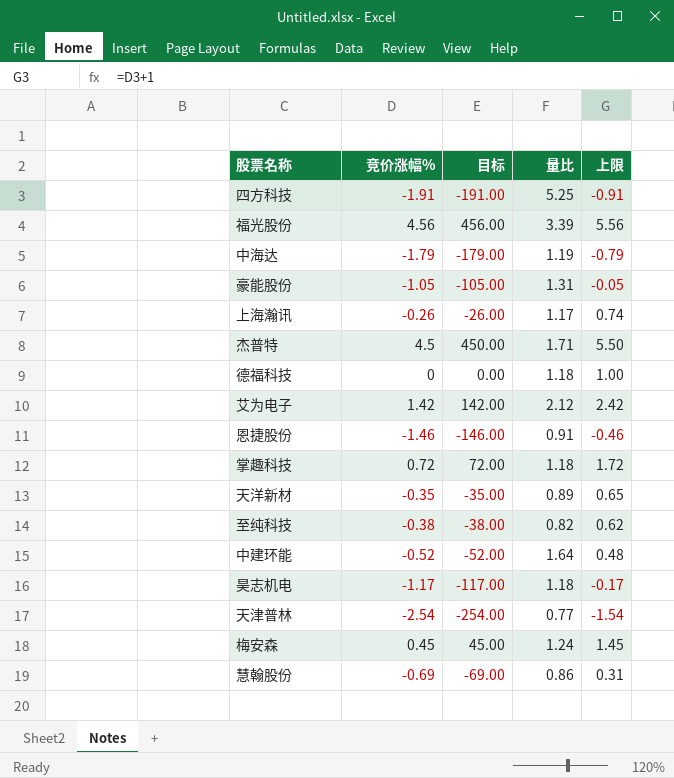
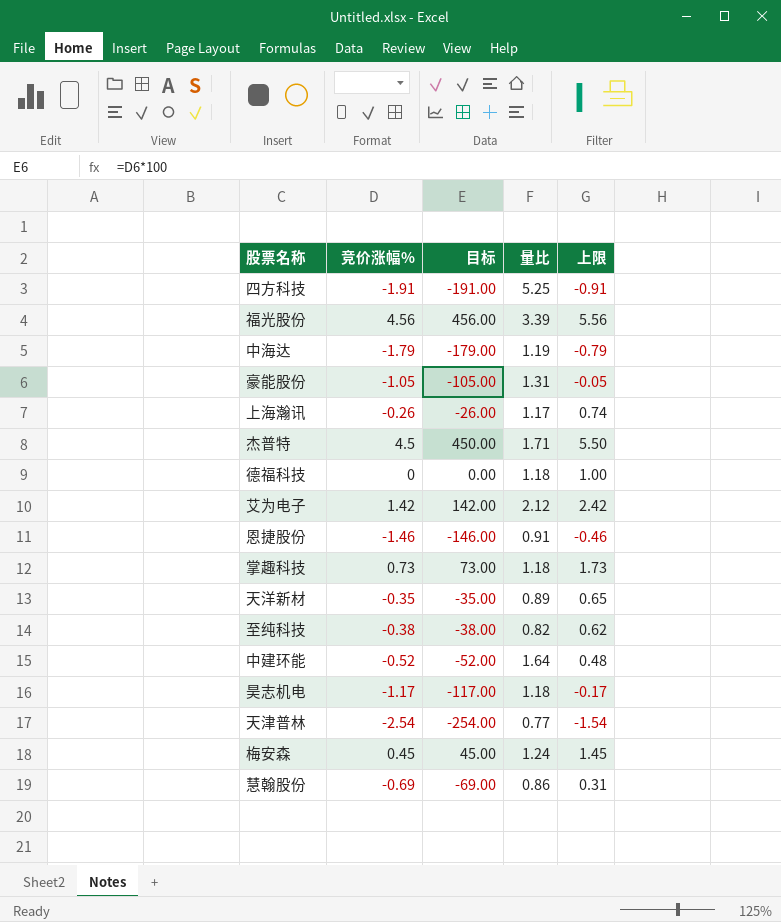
掌趣科技 | 竞价涨幅%: 0.72 -> 0.73
掌趣科技 | 目标: 72.00 -> 73.00
掌趣科技 | 上限: 1.72 -> 1.73

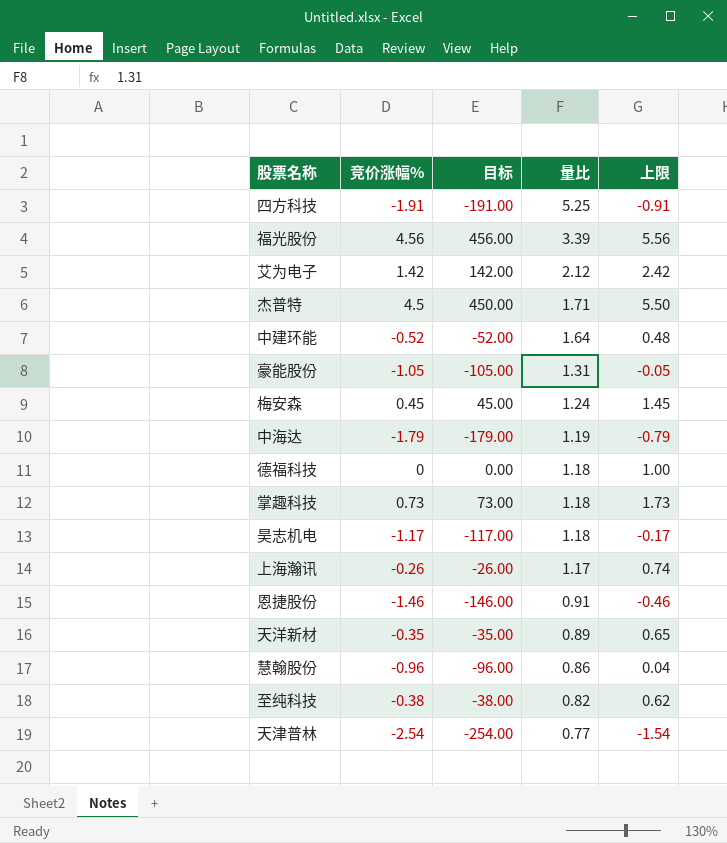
row order: none -> 量比 descending
慧翰股份 | 竞价涨幅%: -0.69 -> -0.96
慧翰股份 | 目标: -69.00 -> -96.00
慧翰股份 | 上限: 0.31 -> 0.04

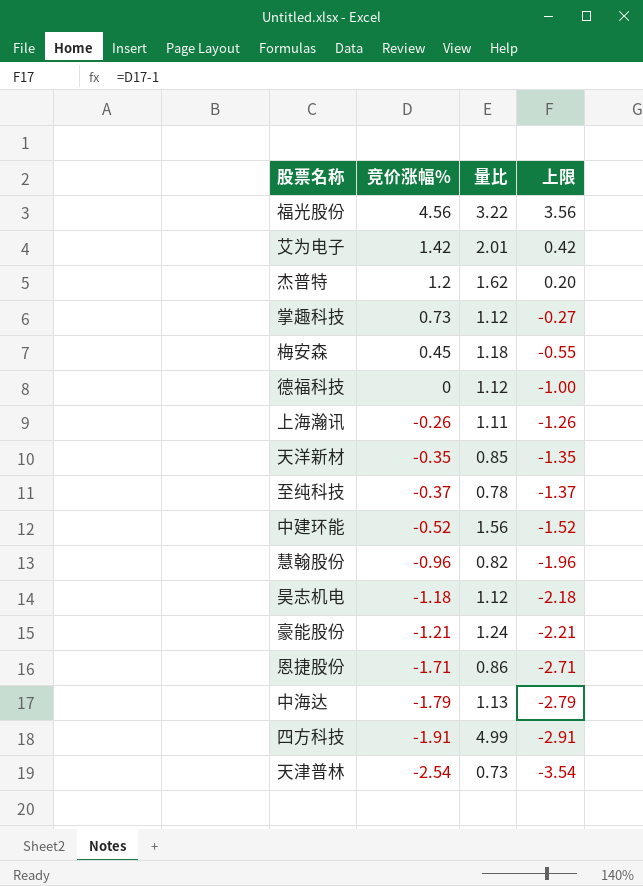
row order: 量比 descending -> 竞价涨幅% descending
column 目标 | formula: [竞价涨幅%] * 100 -> none
column 上限 | formula: [竞价涨幅%] + 1 -> [竞价涨幅%] - 1
福光股份 | 量比: 3.39 -> 3.22
艾为电子 | 量比: 2.12 -> 2.01
杰普特 | 竞价涨幅%: 4.5 -> 1.2
杰普特 | 量比: 1.71 -> 1.62
掌趣科技 | 量比: 1.18 -> 1.12
梅安森 | 量比: 1.24 -> 1.18
德福科技 | 量比: 1.18 -> 1.12
上海瀚讯 | 量比: 1.17 -> 1.11
天洋新材 | 量比: 0.89 -> 0.85
至纯科技 | 竞价涨幅%: -0.38 -> -0.37
至纯科技 | 量比: 0.82 -> 0.78
中建环能 | 量比: 1.64 -> 1.56
慧翰股份 | 量比: 0.86 -> 0.82
昊志机电 | 竞价涨幅%: -1.17 -> -1.18
昊志机电 | 量比: 1.18 -> 1.12
豪能股份 | 竞价涨幅%: -1.05 -> -1.21
豪能股份 | 量比: 1.31 -> 1.24
恩捷股份 | 竞价涨幅%: -1.46 -> -1.71
恩捷股份 | 量比: 0.91 -> 0.86
中海达 | 量比: 1.19 -> 1.13
四方科技 | 量比: 5.25 -> 4.99
天津普林 | 量比: 0.77 -> 0.73

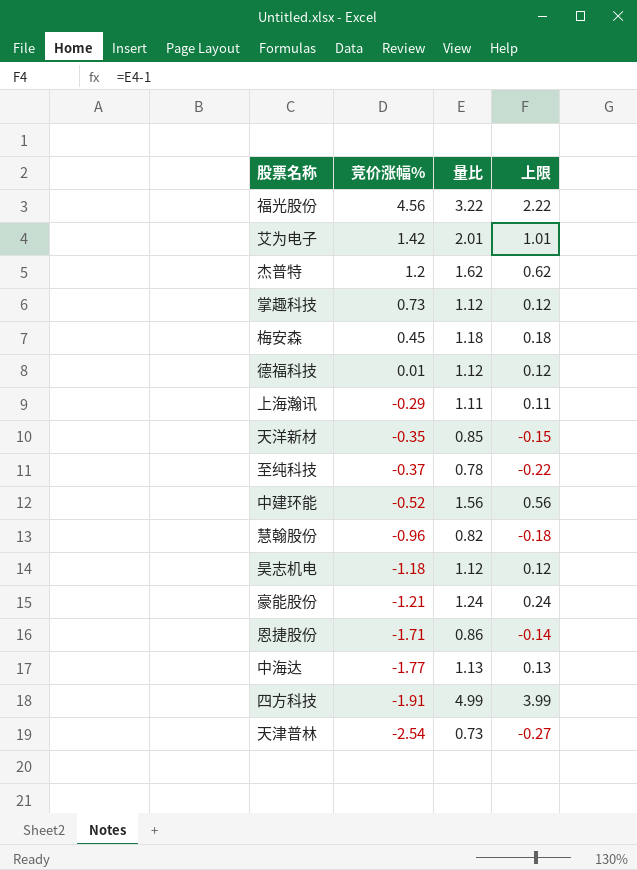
column 上限 | formula: [竞价涨幅%] - 1 -> [量比] - 1
德福科技 | 竞价涨幅%: 0 -> 0.01
上海瀚讯 | 竞价涨幅%: -0.26 -> -0.29
中海达 | 竞价涨幅%: -1.79 -> -1.77

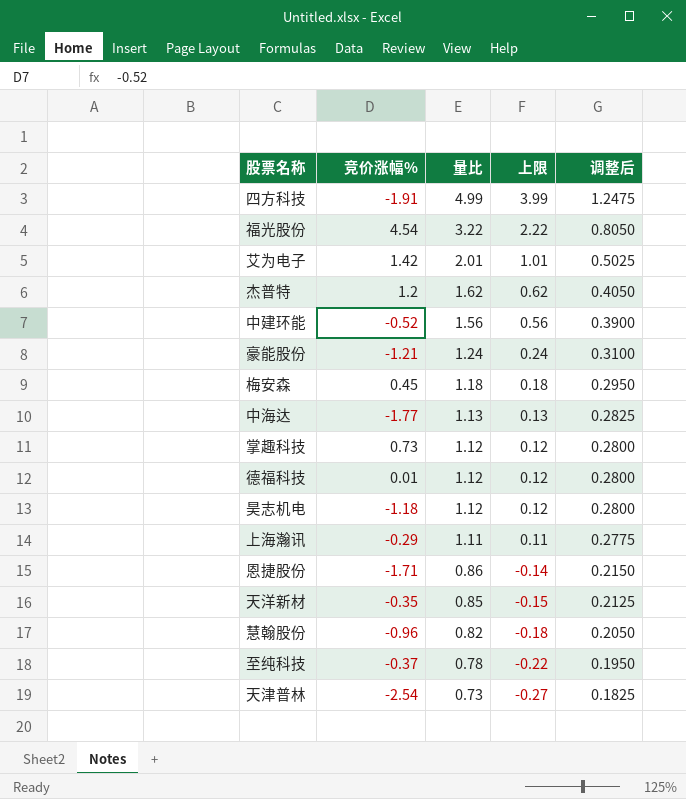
row order: 竞价涨幅% descending -> 量比 descending
column 调整后 | formula: none -> [量比] * 0.25
福光股份 | 竞价涨幅%: 4.56 -> 4.54

